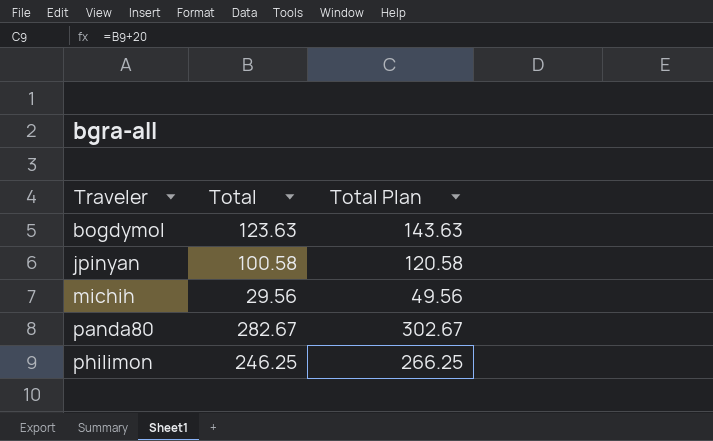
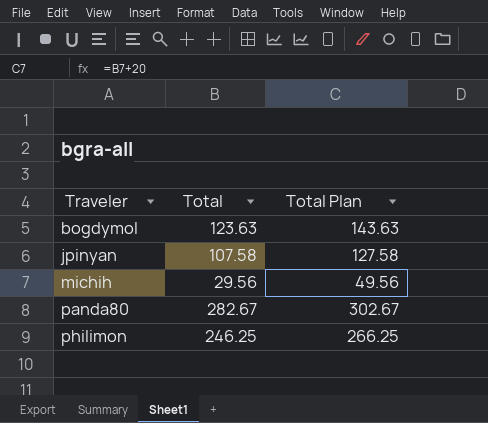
jpinyan | Total: 100.58 -> 107.58
jpinyan | Total Plan: 120.58 -> 127.58

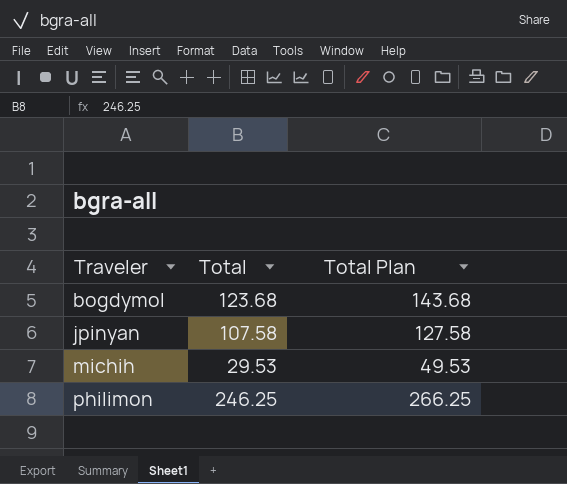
row panda80: 282.67 | 302.67 -> none
bogdymol | Total: 123.63 -> 123.68
bogdymol | Total Plan: 143.63 -> 143.68
michih | Total: 29.56 -> 29.53
michih | Total Plan: 49.56 -> 49.53

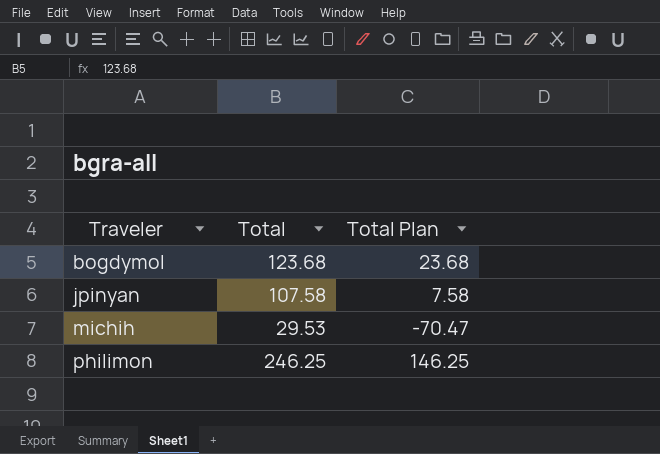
column Total Plan | formula: [Total] + 20 -> [Total] - 100

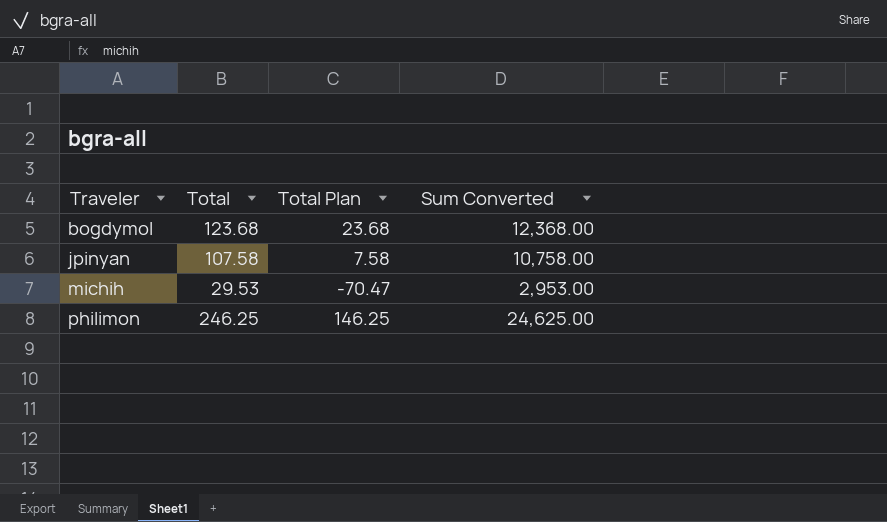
column Sum Converted | formula: none -> [Total] * 100

